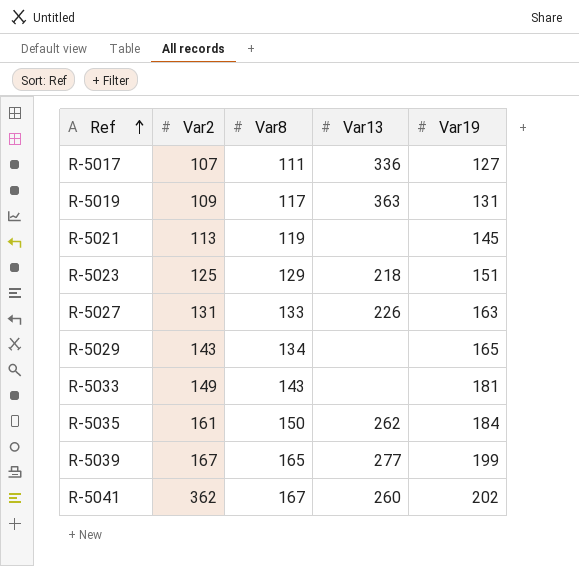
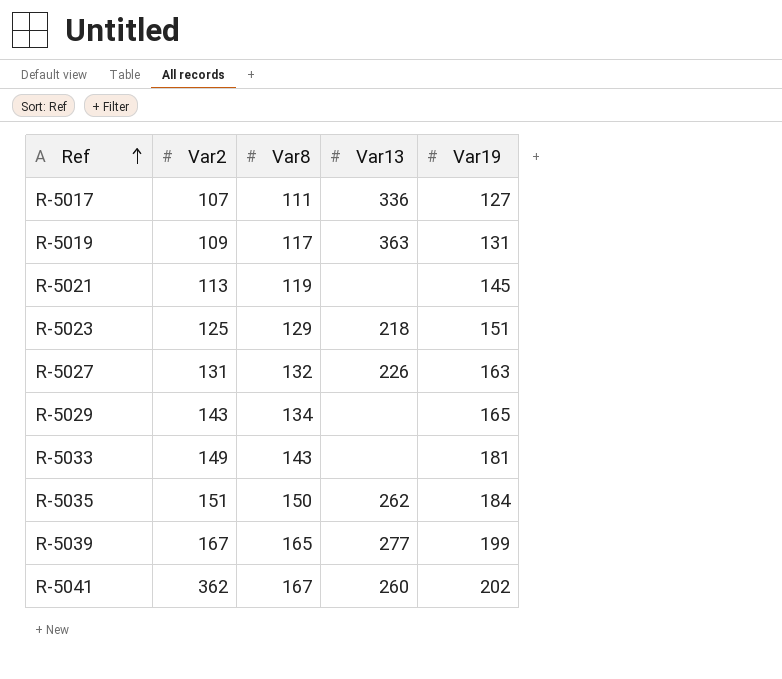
R-5027 | Var8: 133 -> 132
R-5035 | Var2: 161 -> 151

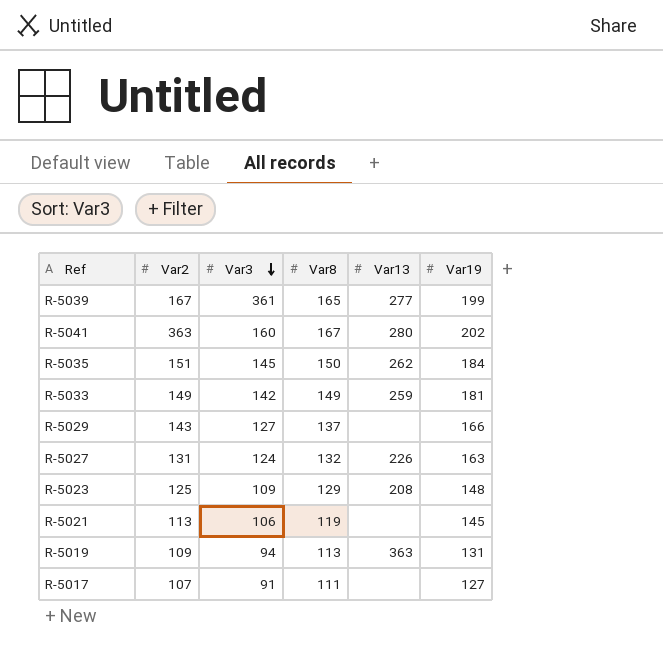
row order: Ref ascending -> Var3 descending
column Var3 | position: none -> 3
R-5041 | Var2: 362 -> 363
R-5041 | Var13: 260 -> 280
R-5033 | Var8: 143 -> 149
R-5033 | Var13: none -> 259
R-5029 | Var8: 134 -> 137
R-5029 | Var19: 165 -> 166
R-5023 | Var13: 218 -> 208
R-5023 | Var19: 151 -> 148
R-5019 | Var8: 117 -> 113
R-5017 | Var13: 336 -> none

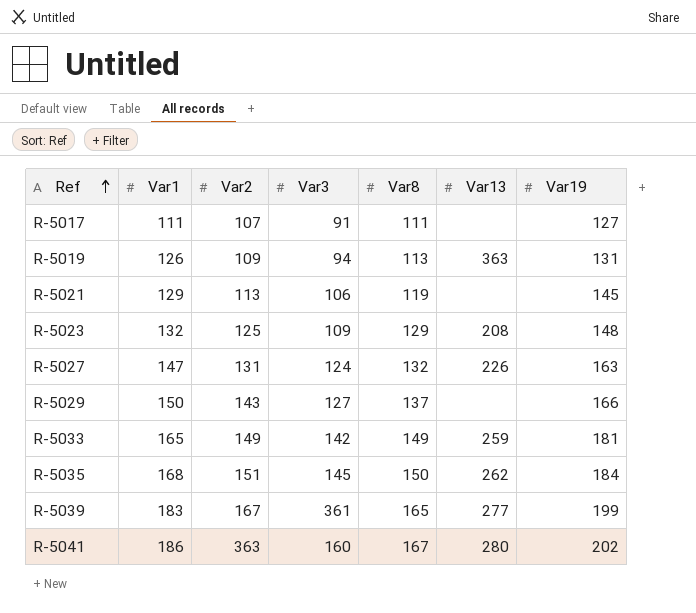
row order: Var3 descending -> Ref ascending
column Var1 | position: none -> 2

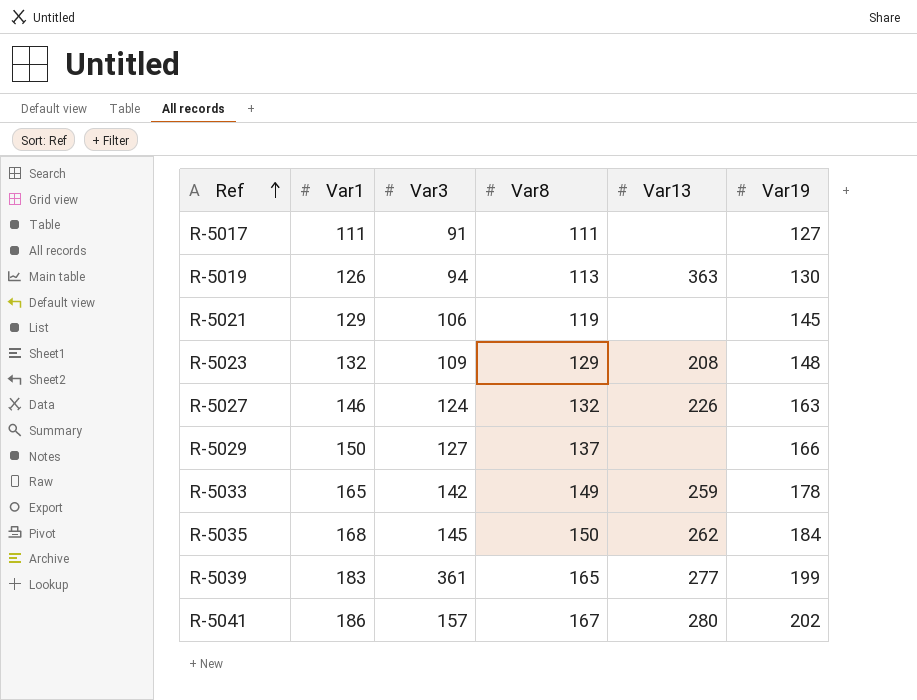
column Var2 | position: 3 -> none
R-5019 | Var19: 131 -> 130
R-5027 | Var1: 147 -> 146
R-5033 | Var19: 181 -> 178
R-5041 | Var3: 160 -> 157

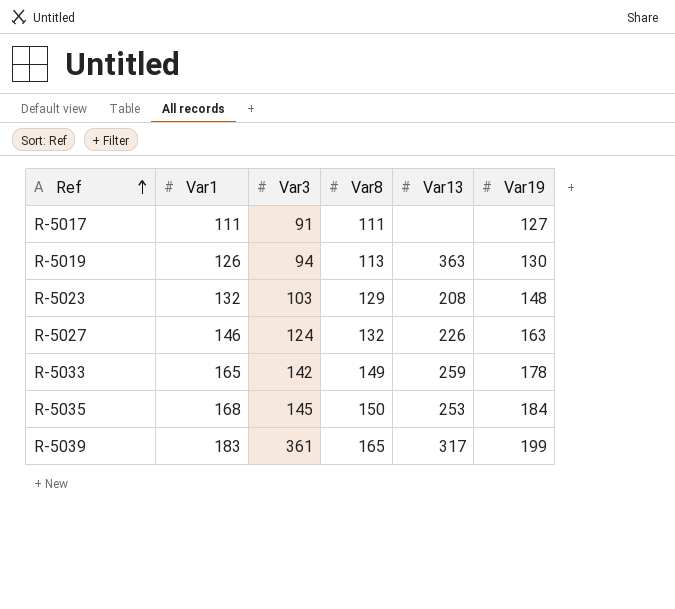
row R-5021: 129 | 106 | 119 | none | 145 -> none
row R-5029: 150 | 127 | 137 | none | 166 -> none
row R-5041: 186 | 157 | 167 | 280 | 202 -> none
R-5023 | Var3: 109 -> 103
R-5035 | Var13: 262 -> 253
R-5039 | Var13: 277 -> 317

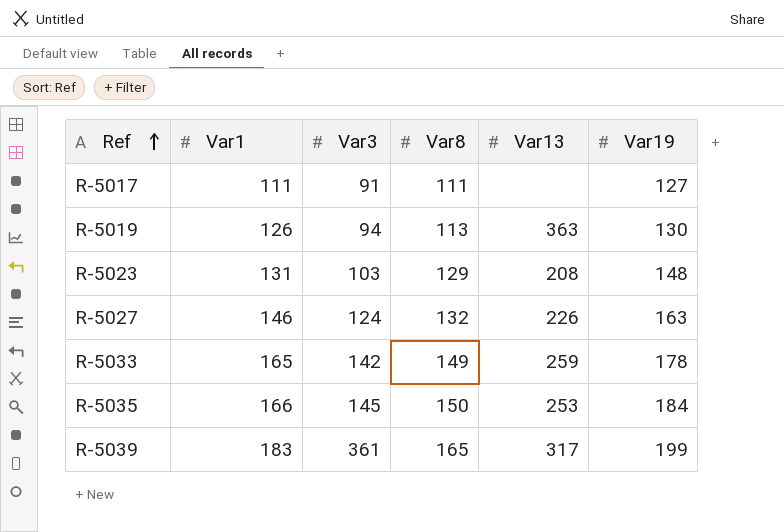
R-5023 | Var1: 132 -> 131
R-5035 | Var1: 168 -> 166

